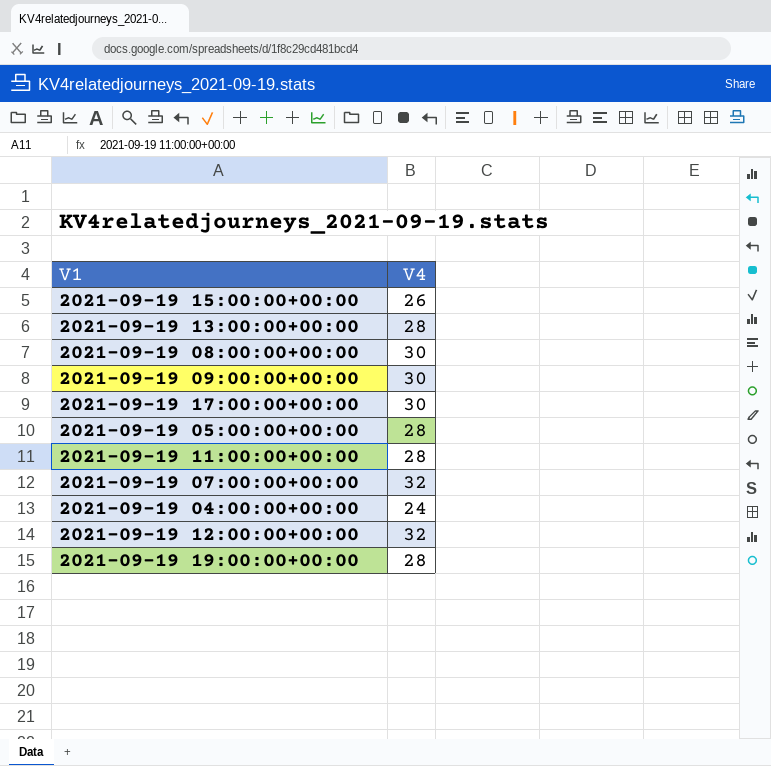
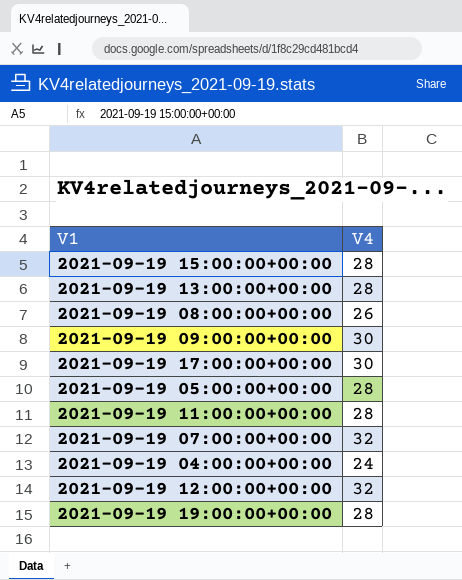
2021-09-19 15:00:00+00:00 | V4: 26 -> 28
2021-09-19 08:00:00+00:00 | V4: 30 -> 26

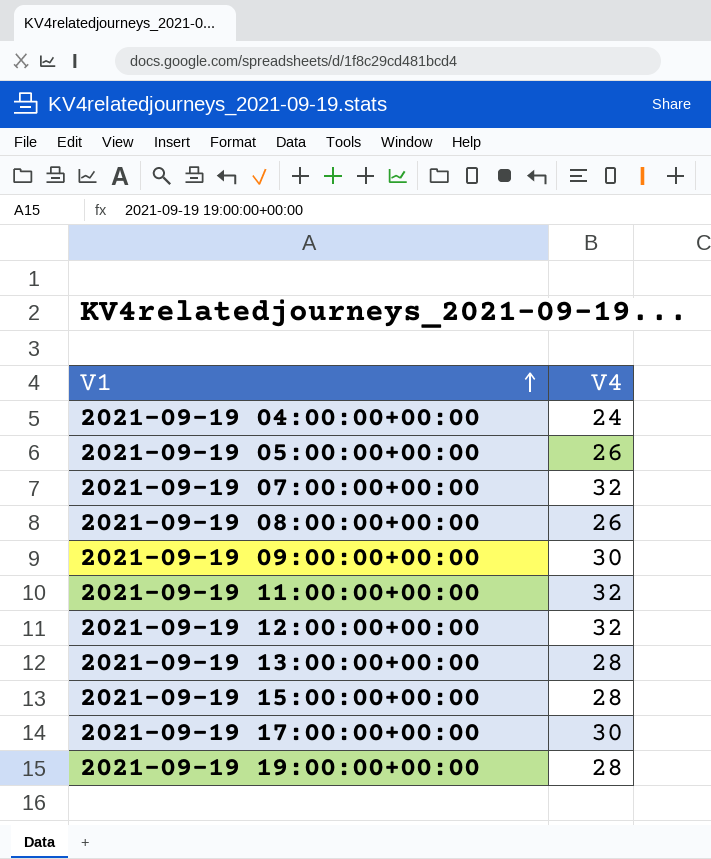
row order: none -> V1 ascending
2021-09-19 05:00:00+00:00 | V4: 28 -> 26
2021-09-19 11:00:00+00:00 | V4: 28 -> 32

